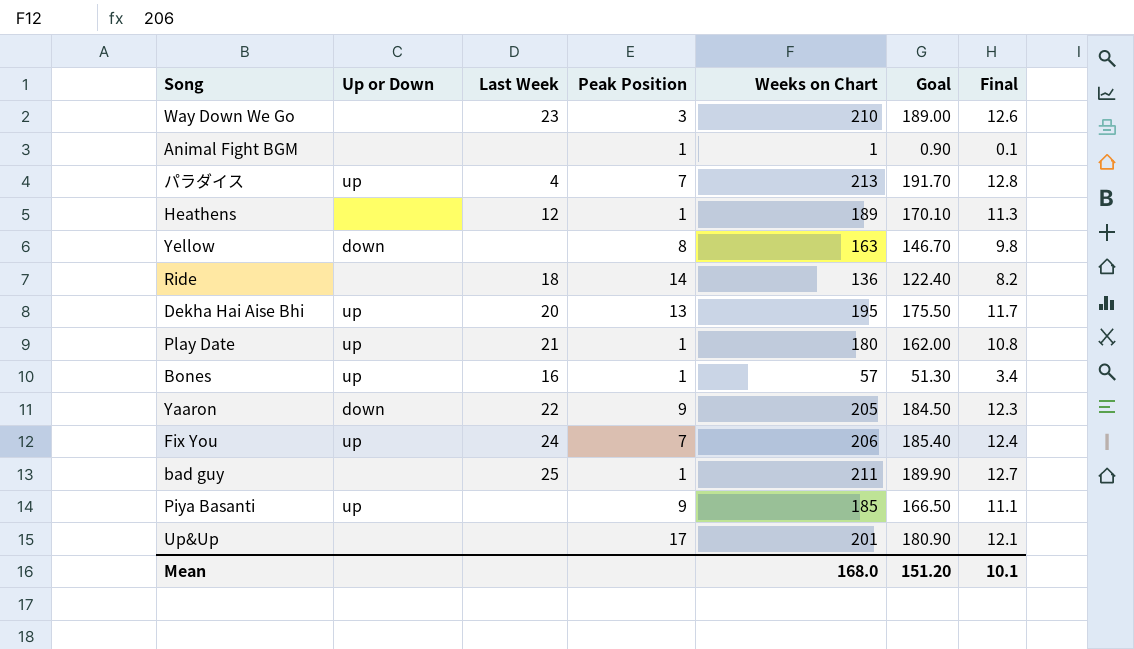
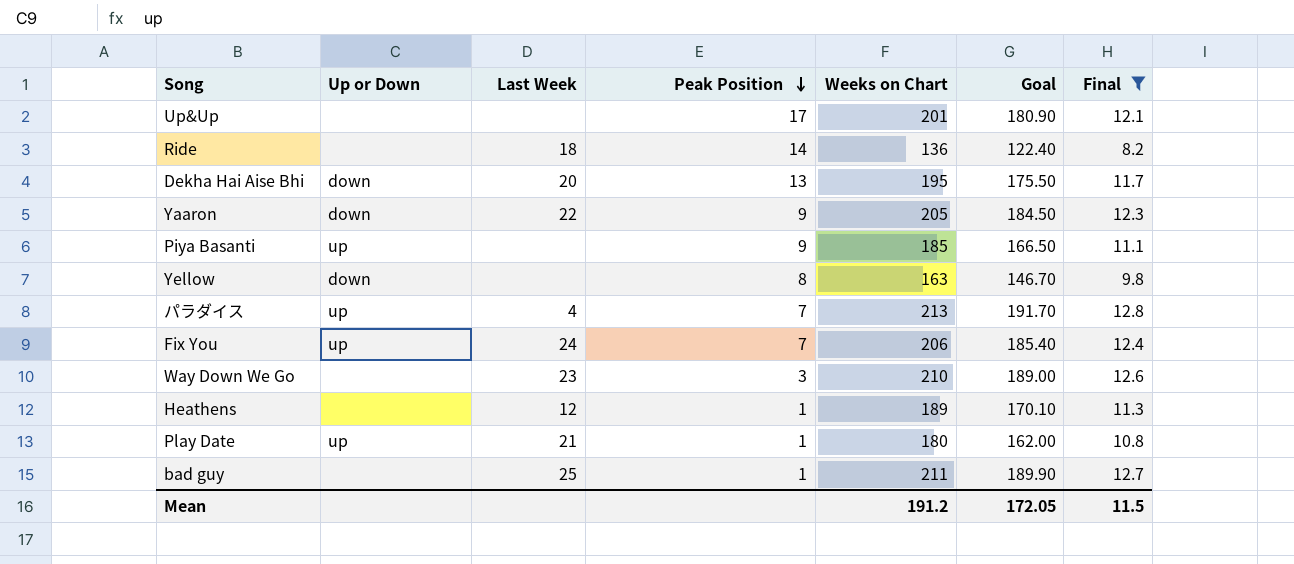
filter: none -> Final >= 8.2
row order: none -> Peak Position descending
Dekha Hai Aise Bhi | Up or Down: up -> down
Mean | Weeks on Chart: 168.0 -> 191.2
Mean | Goal: 151.20 -> 172.05
Mean | Final: 10.1 -> 11.5

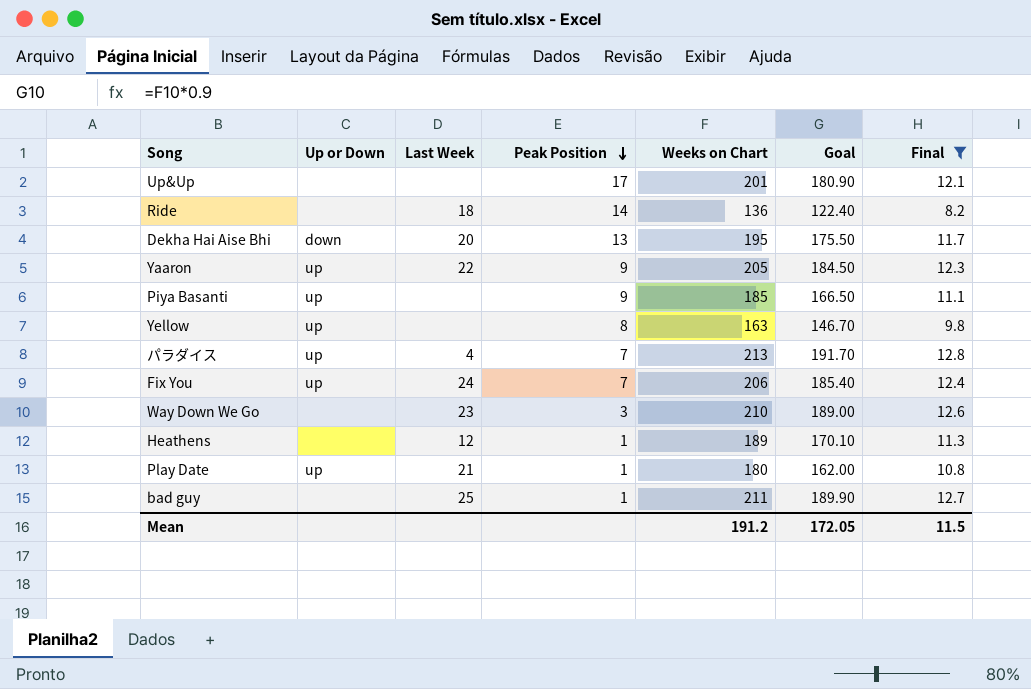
Yaaron | Up or Down: down -> up
Yellow | Up or Down: down -> up

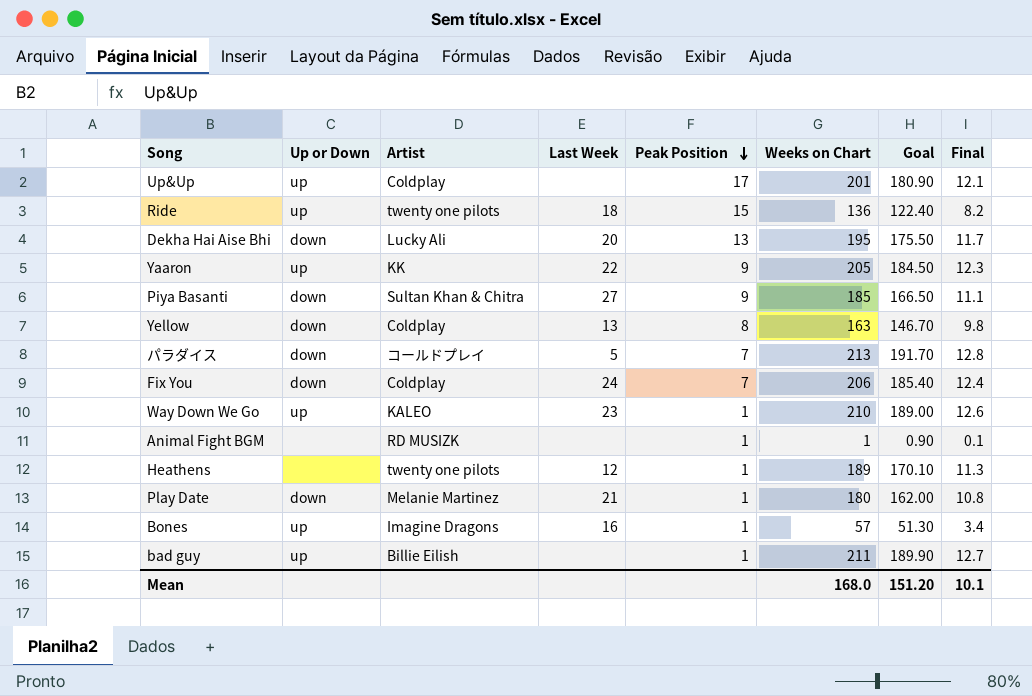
filter: Final >= 8.2 -> none
column Artist | position: none -> 3
Up&Up | Up or Down: none -> up
Ride | Up or Down: none -> up
Ride | Peak Position: 14 -> 15
Piya Basanti | Up or Down: up -> down
Piya Basanti | Last Week: none -> 27
Yellow | Up or Down: up -> down
Yellow | Last Week: none -> 13
パラダイス | Up or Down: up -> down
パラダイス | Last Week: 4 -> 5
Fix You | Up or Down: up -> down
Way Down We Go | Up or Down: none -> up
Way Down We Go | Peak Position: 3 -> 1
Play Date | Up or Down: up -> down
bad guy | Up or Down: none -> up
bad guy | Last Week: 25 -> none
Mean | Weeks on Chart: 191.2 -> 168.0
Mean | Goal: 172.05 -> 151.20
Mean | Final: 11.5 -> 10.1

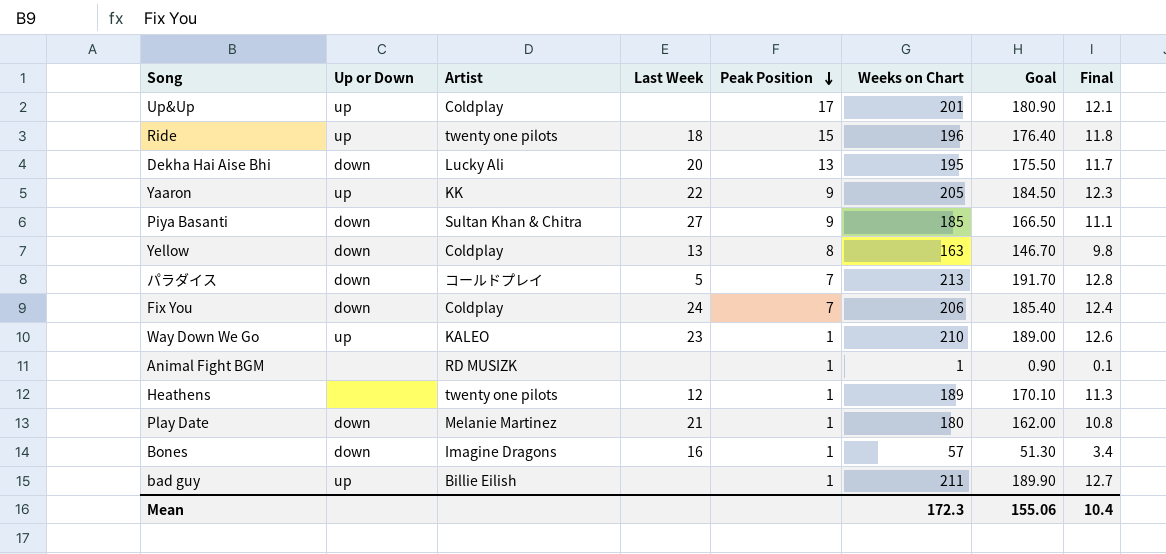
Ride | Weeks on Chart: 136 -> 196
Ride | Goal: 122.40 -> 176.40
Ride | Final: 8.2 -> 11.8
Bones | Up or Down: up -> down
Mean | Weeks on Chart: 168.0 -> 172.3
Mean | Goal: 151.20 -> 155.06
Mean | Final: 10.1 -> 10.4

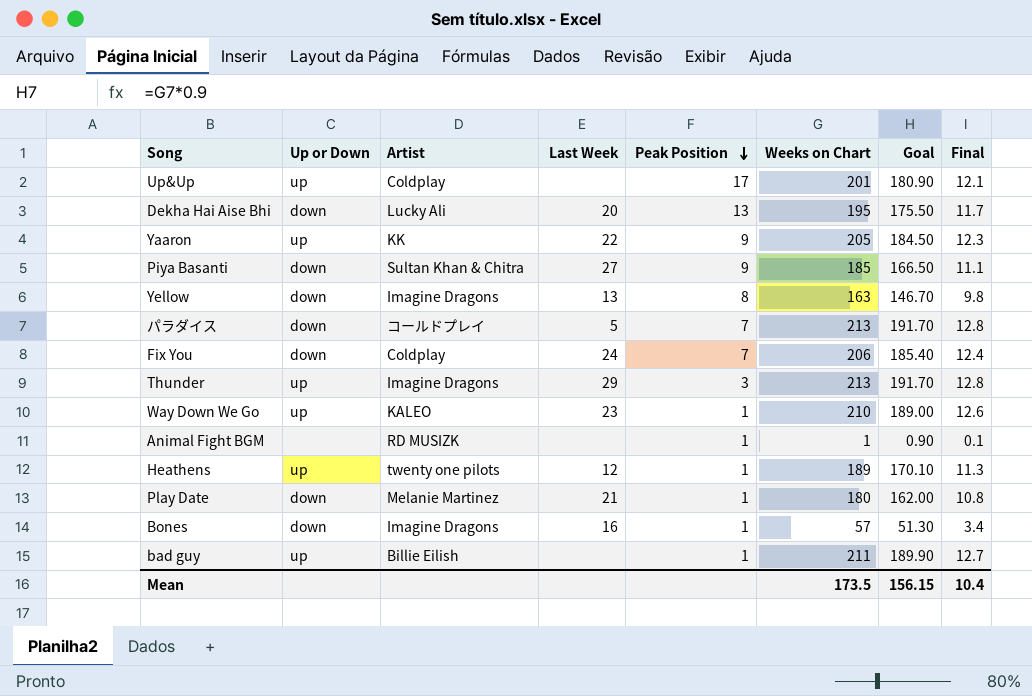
row Ride: up | twenty one pilots | 18 | 15 | 196 | 176.40 | 11.8 -> none
Yellow | Artist: Coldplay -> Imagine Dragons
row Thunder: none -> up | Imagine Dragons | 29 | 3 | 213 | 191.70 | 12.8
Heathens | Up or Down: none -> up
Mean | Weeks on Chart: 172.3 -> 173.5
Mean | Goal: 155.06 -> 156.15

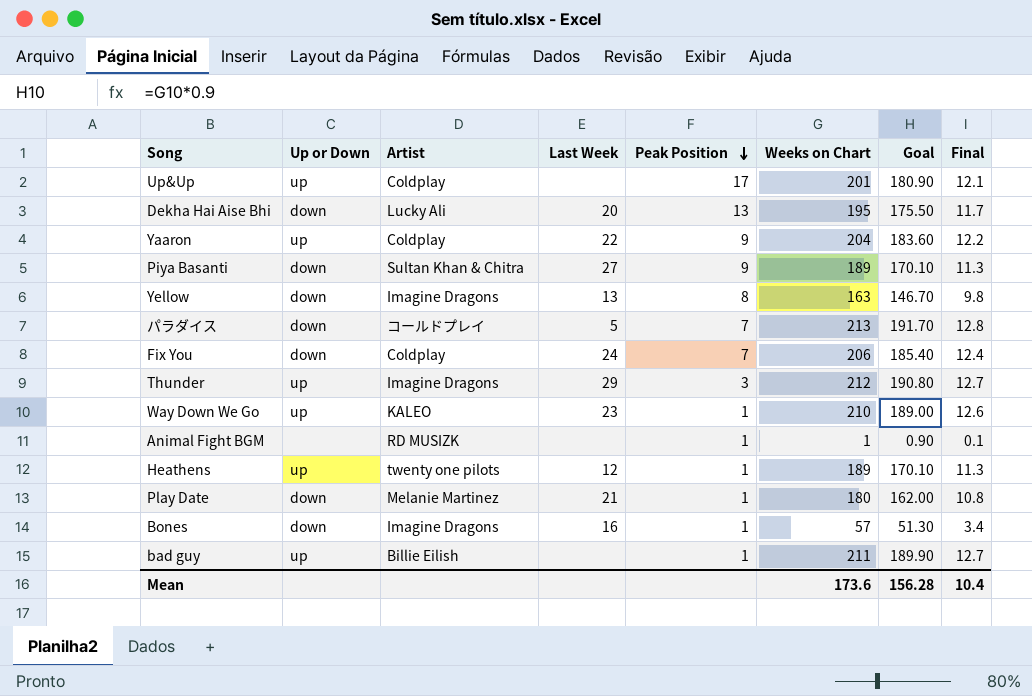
Yaaron | Artist: KK -> Coldplay
Yaaron | Weeks on Chart: 205 -> 204
Yaaron | Goal: 184.50 -> 183.60
Yaaron | Final: 12.3 -> 12.2
Piya Basanti | Weeks on Chart: 185 -> 189
Piya Basanti | Goal: 166.50 -> 170.10
Piya Basanti | Final: 11.1 -> 11.3
Thunder | Weeks on Chart: 213 -> 212
Thunder | Goal: 191.70 -> 190.80
Thunder | Final: 12.8 -> 12.7
Mean | Weeks on Chart: 173.5 -> 173.6
Mean | Goal: 156.15 -> 156.28

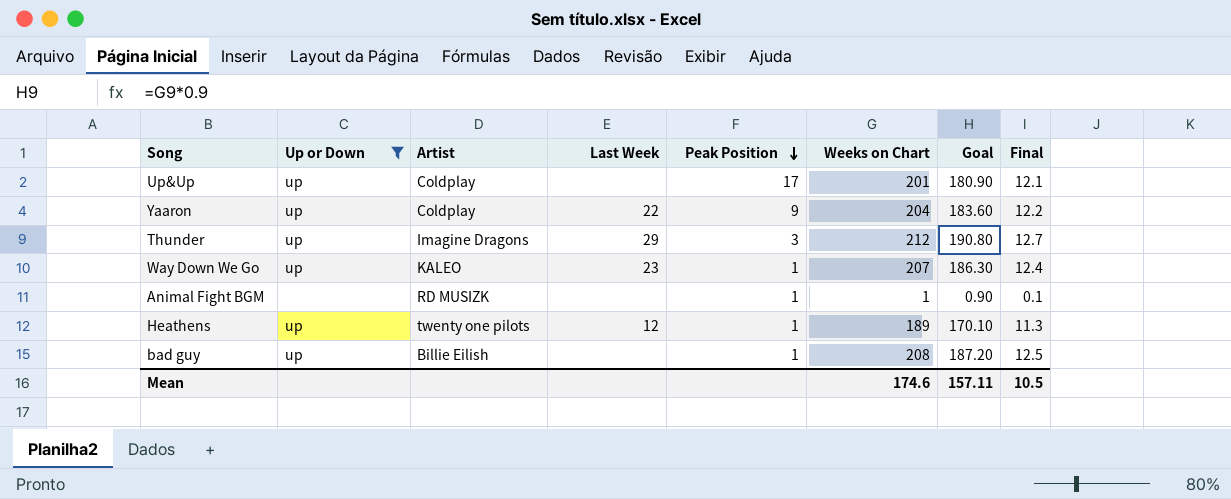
filter: none -> Up or Down != down
Way Down We Go | Weeks on Chart: 210 -> 207
Way Down We Go | Goal: 189.00 -> 186.30
Way Down We Go | Final: 12.6 -> 12.4
bad guy | Weeks on Chart: 211 -> 208
bad guy | Goal: 189.90 -> 187.20
bad guy | Final: 12.7 -> 12.5
Mean | Weeks on Chart: 173.6 -> 174.6
Mean | Goal: 156.28 -> 157.11
Mean | Final: 10.4 -> 10.5

